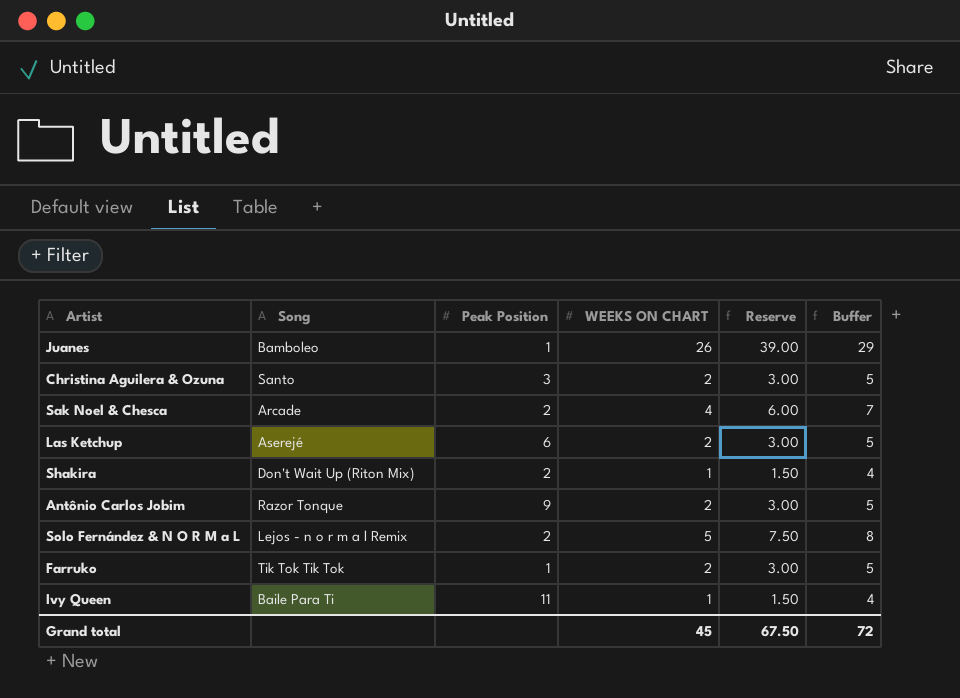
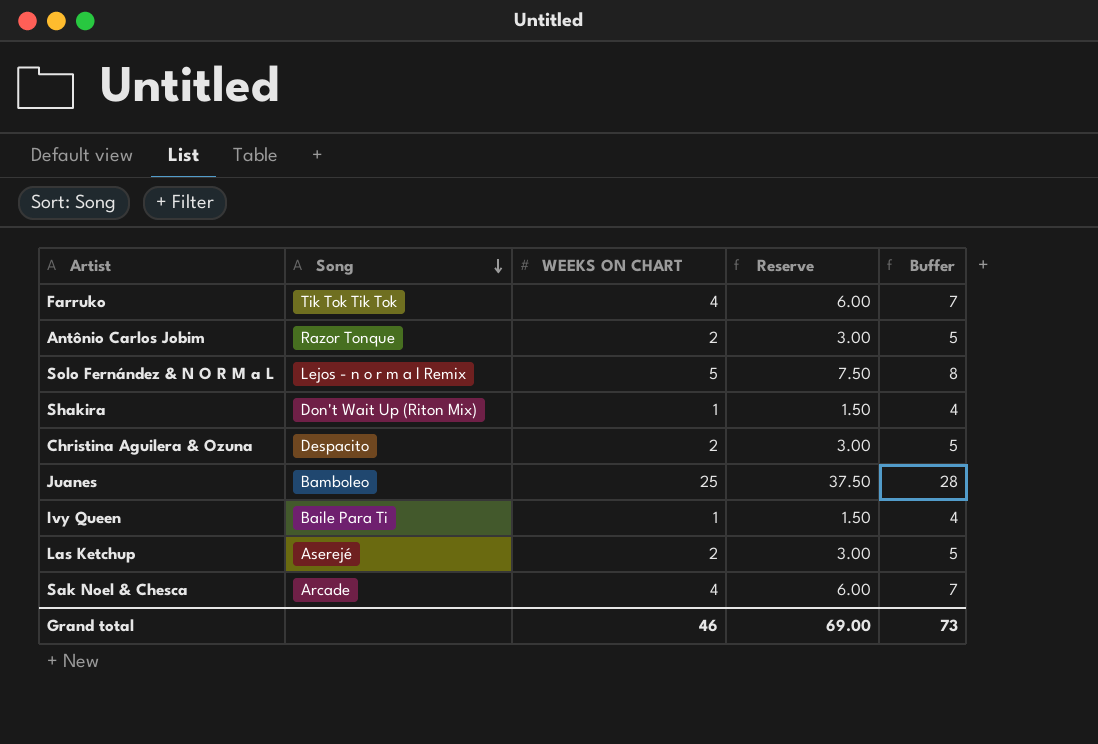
row order: none -> Song descending
column Peak Position | position: 3 -> none
Farruko | WEEKS ON CHART: 2 -> 4
Farruko | Reserve: 3.00 -> 6.00
Farruko | Buffer: 5 -> 7
Christina Aguilera & Ozuna | Song: Santo -> Despacito
Juanes | WEEKS ON CHART: 26 -> 25
Juanes | Reserve: 39.00 -> 37.50
Juanes | Buffer: 29 -> 28
Grand total | WEEKS ON CHART: 45 -> 46
Grand total | Reserve: 67.50 -> 69.00
Grand total | Buffer: 72 -> 73

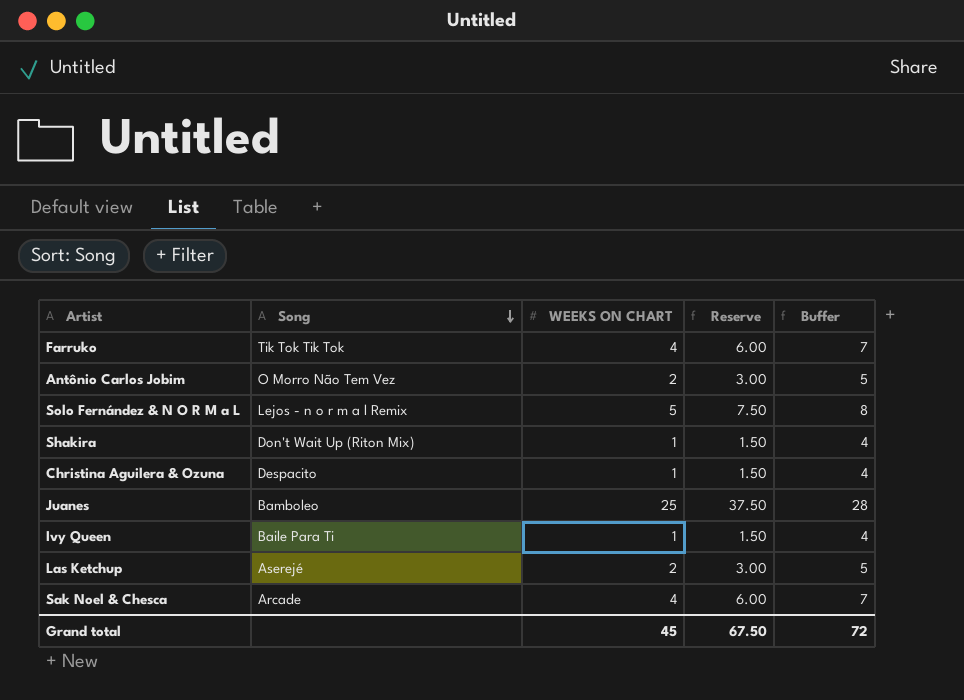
Antônio Carlos Jobim | Song: Razor Tonque -> O Morro Não Tem Vez
Christina Aguilera & Ozuna | WEEKS ON CHART: 2 -> 1
Christina Aguilera & Ozuna | Reserve: 3.00 -> 1.50
Christina Aguilera & Ozuna | Buffer: 5 -> 4
Grand total | WEEKS ON CHART: 46 -> 45
Grand total | Reserve: 69.00 -> 67.50
Grand total | Buffer: 73 -> 72

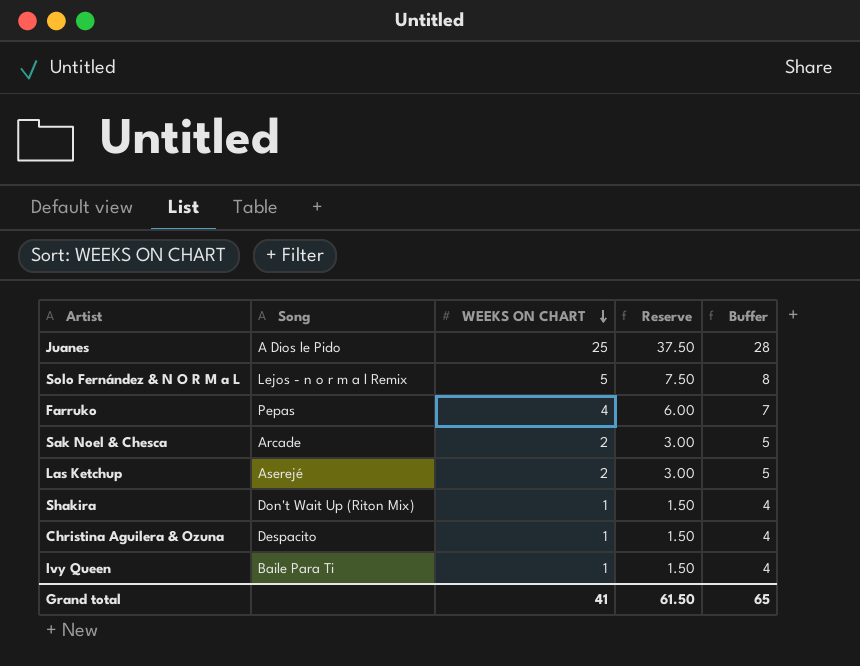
row order: Song descending -> WEEKS ON CHART descending
row Antônio Carlos Jobim: O Morro Não Tem Vez | 2 | 3.00 | 5 -> none
Juanes | Song: Bamboleo -> A Dios le Pido
Farruko | Song: Tik Tok Tik Tok -> Pepas
Sak Noel & Chesca | WEEKS ON CHART: 4 -> 2
Sak Noel & Chesca | Reserve: 6.00 -> 3.00
Sak Noel & Chesca | Buffer: 7 -> 5
Grand total | WEEKS ON CHART: 45 -> 41
Grand total | Reserve: 67.50 -> 61.50
Grand total | Buffer: 72 -> 65

